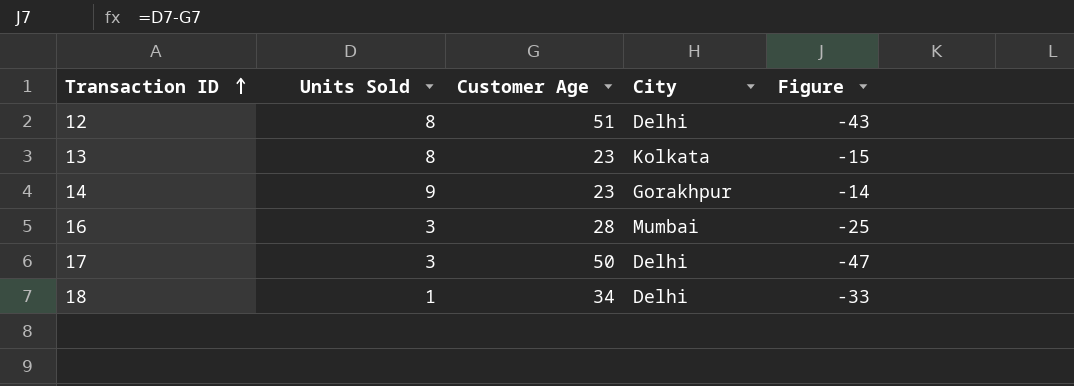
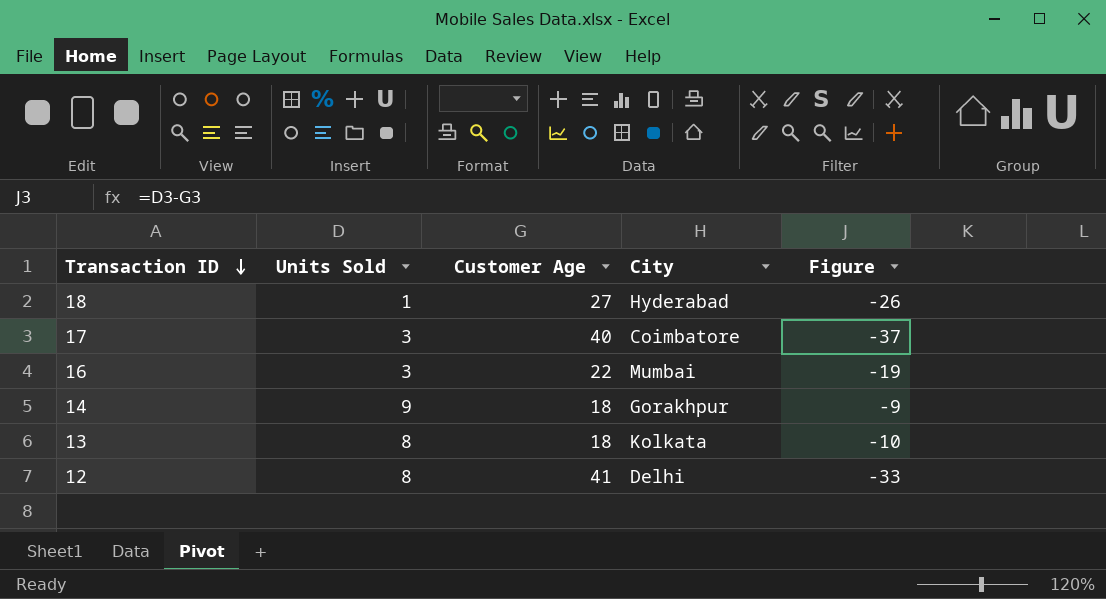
row order: Transaction ID ascending -> Transaction ID descending
18 | Customer Age: 34 -> 27
18 | City: Delhi -> Hyderabad
18 | Figure: -33 -> -26
17 | Customer Age: 50 -> 40
17 | City: Delhi -> Coimbatore
17 | Figure: -47 -> -37
16 | Customer Age: 28 -> 22
16 | Figure: -25 -> -19
14 | Customer Age: 23 -> 18
14 | Figure: -14 -> -9
13 | Customer Age: 23 -> 18
13 | Figure: -15 -> -10
12 | Customer Age: 51 -> 41
12 | Figure: -43 -> -33

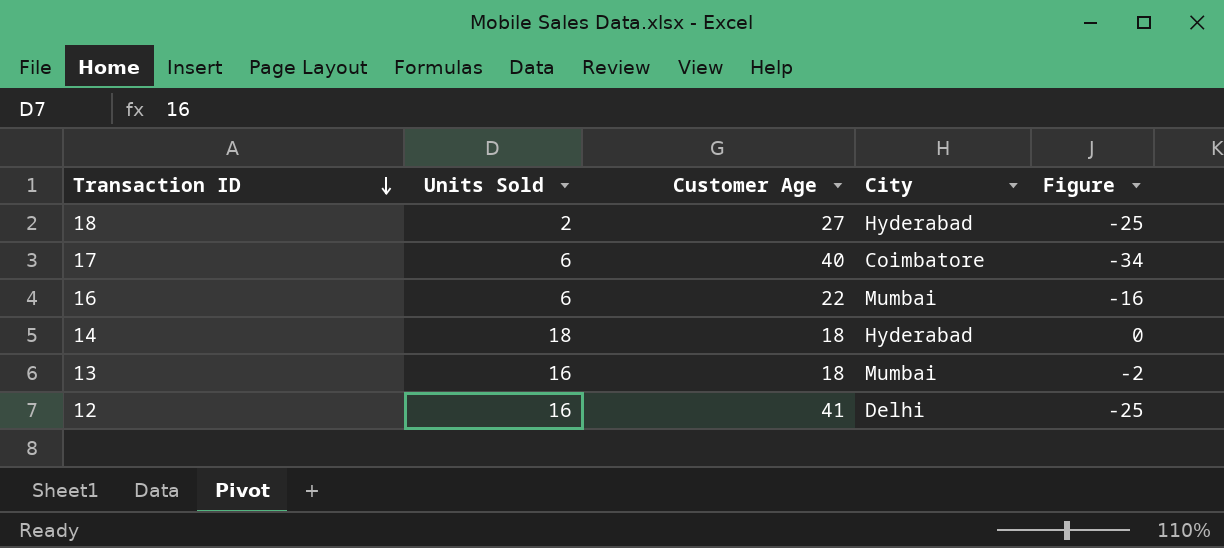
18 | Units Sold: 1 -> 2
18 | Figure: -26 -> -25
17 | Units Sold: 3 -> 6
17 | Figure: -37 -> -34
16 | Units Sold: 3 -> 6
16 | Figure: -19 -> -16
14 | Units Sold: 9 -> 18
14 | City: Gorakhpur -> Hyderabad
14 | Figure: -9 -> 0
13 | Units Sold: 8 -> 16
13 | City: Kolkata -> Mumbai
13 | Figure: -10 -> -2
12 | Units Sold: 8 -> 16
12 | Figure: -33 -> -25

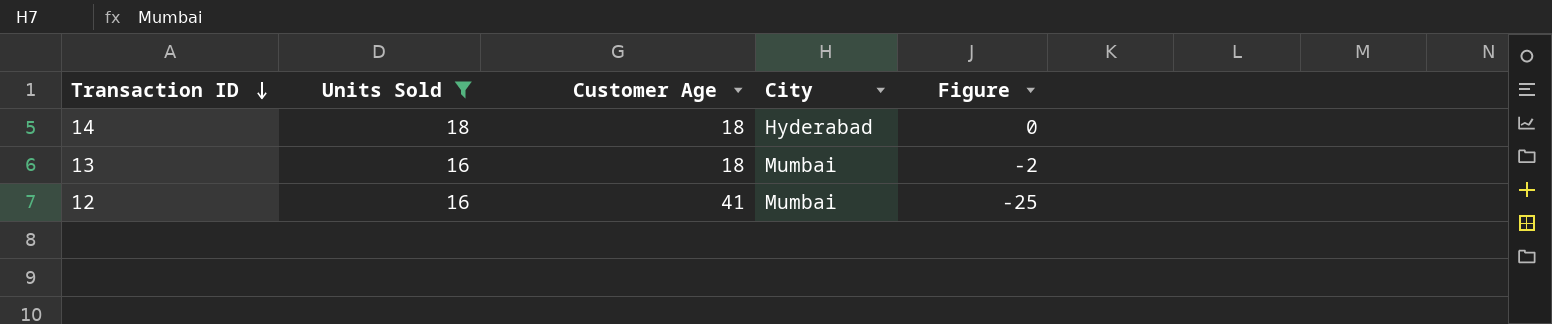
filter: none -> Units Sold >= 16
12 | City: Delhi -> Mumbai

